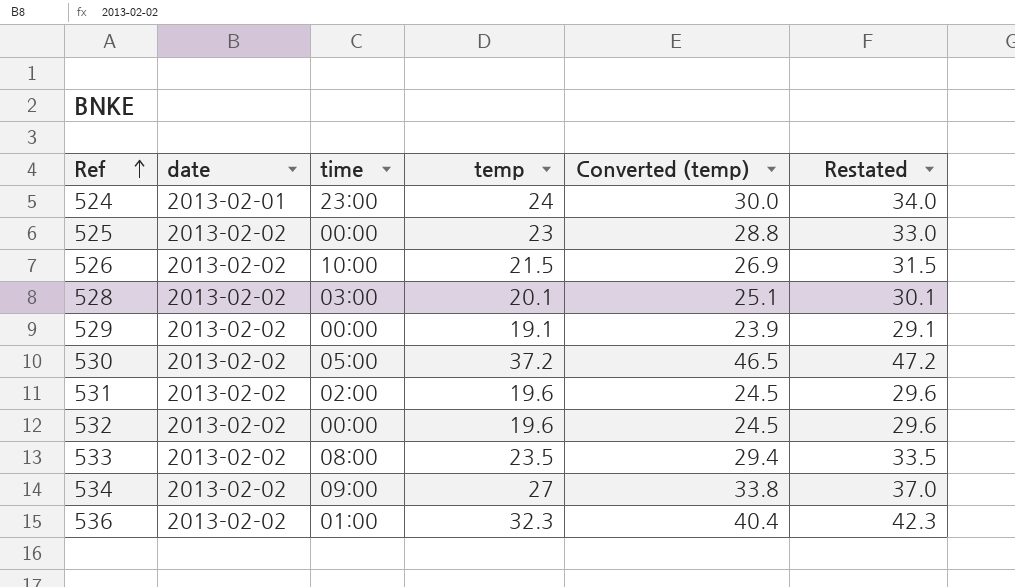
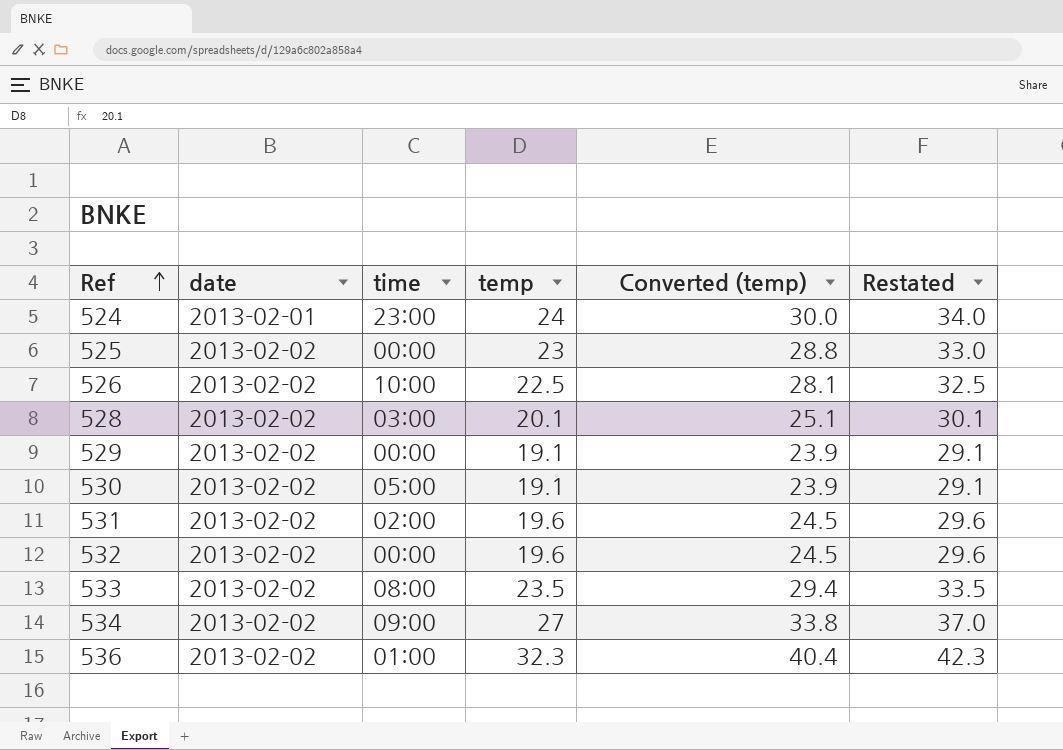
526 | temp: 21.5 -> 22.5
526 | Converted (temp): 26.9 -> 28.1
526 | Restated: 31.5 -> 32.5
530 | temp: 37.2 -> 19.1
530 | Converted (temp): 46.5 -> 23.9
530 | Restated: 47.2 -> 29.1

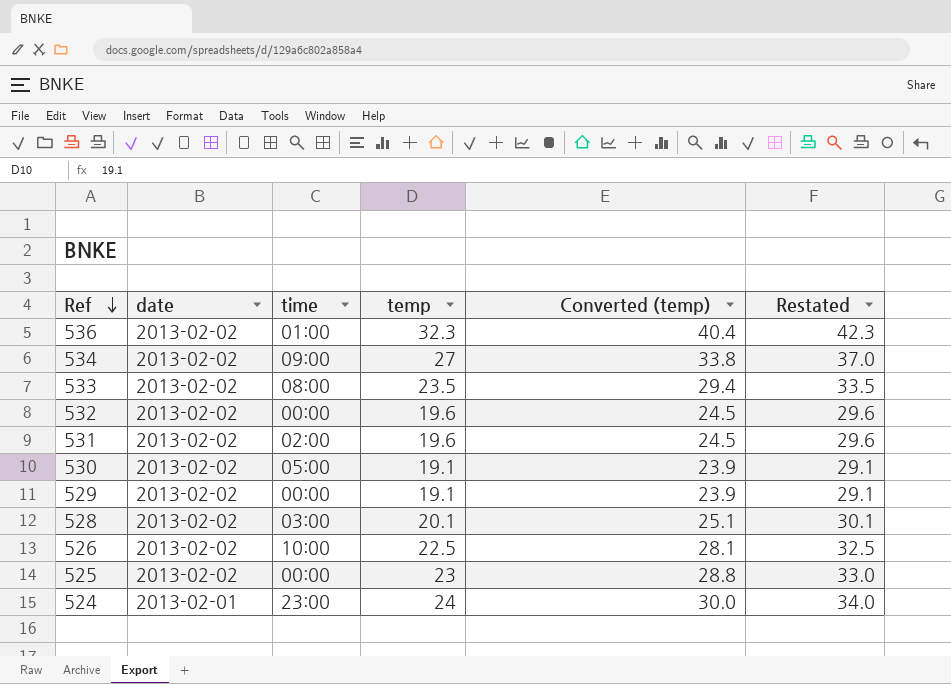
row order: Ref ascending -> Ref descending

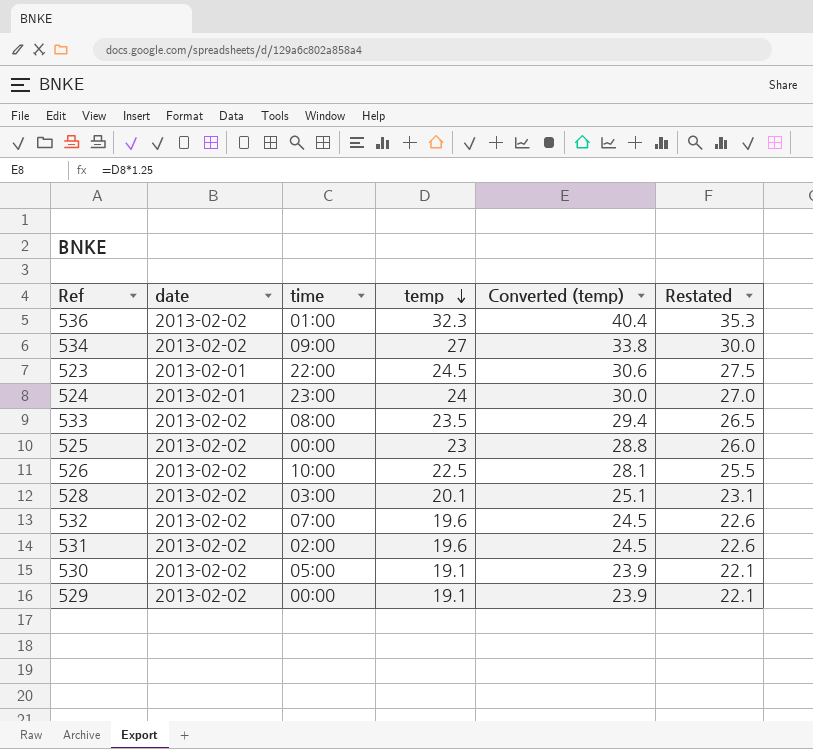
row order: Ref descending -> temp descending
column Restated | formula: [temp] + 10 -> [temp] + 3
row 523: none -> 2013-02-01 | 22:00 | 24.5 | 30.6 | 27.5
532 | time: 00:00 -> 07:00

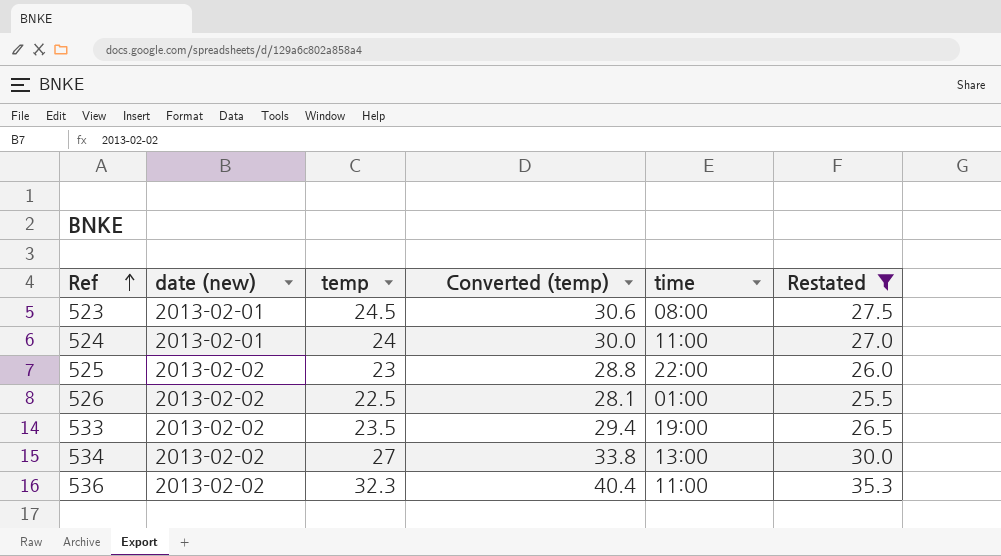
filter: none -> Restated >= 25.5
row order: temp descending -> Ref ascending
column name: date -> date (new)
column time | position: 3 -> 5
523 | time: 22:00 -> 08:00
524 | time: 23:00 -> 11:00
525 | time: 00:00 -> 22:00
526 | time: 10:00 -> 01:00
533 | time: 08:00 -> 19:00
534 | time: 09:00 -> 13:00
536 | time: 01:00 -> 11:00

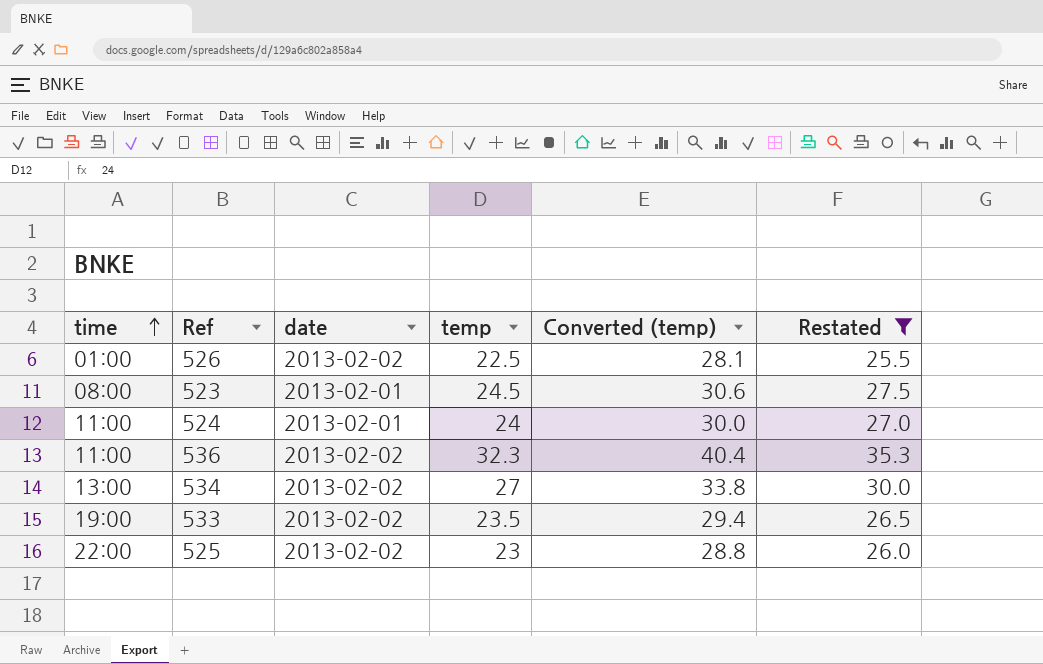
row order: Ref ascending -> time ascending
column time | position: 5 -> 1
column name: date (new) -> date

